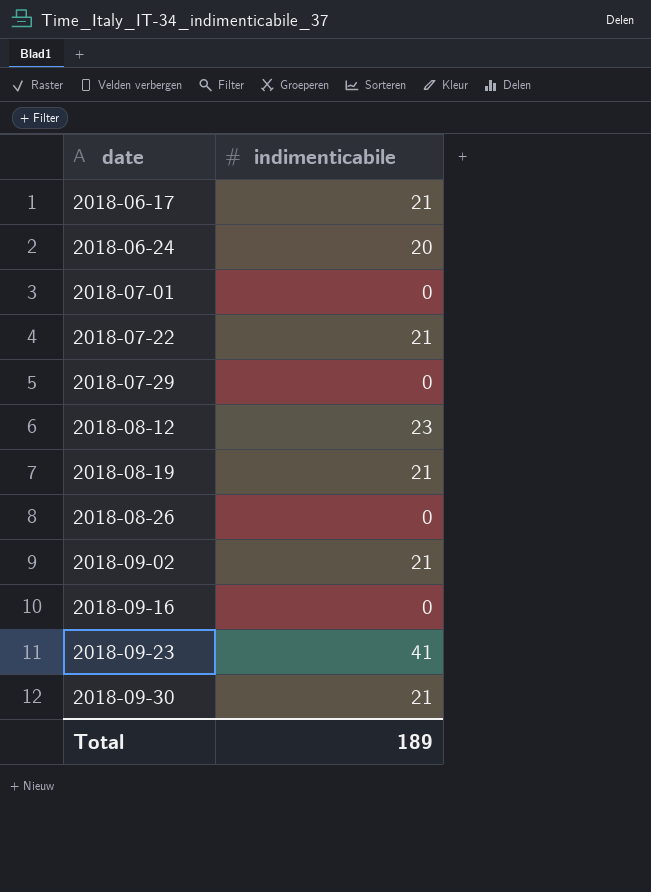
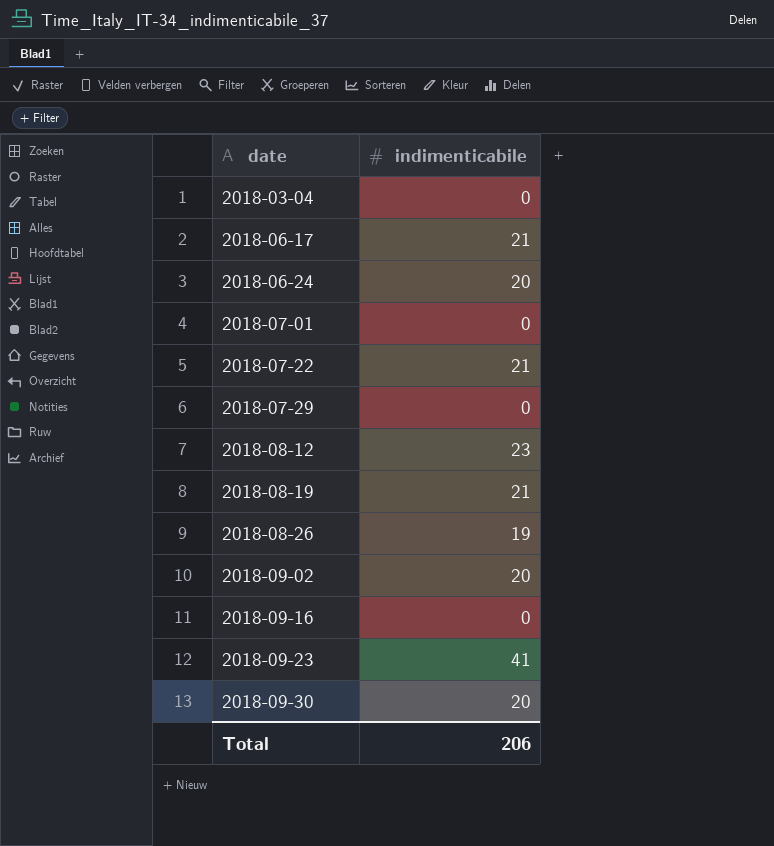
row 2018-03-04: none -> 0
2018-08-26 | indimenticabile: 0 -> 19
2018-09-02 | indimenticabile: 21 -> 20
2018-09-30 | indimenticabile: 21 -> 20
Total | indimenticabile: 189 -> 206

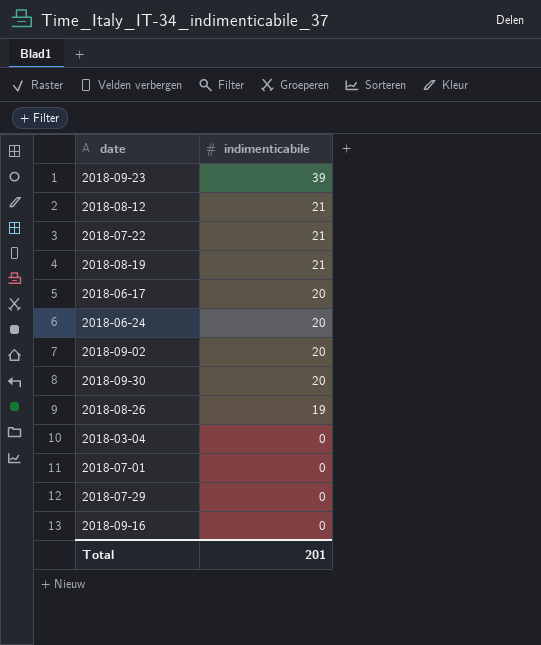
row order: date ascending -> indimenticabile descending
2018-09-23 | indimenticabile: 41 -> 39
2018-08-12 | indimenticabile: 23 -> 21
2018-06-17 | indimenticabile: 21 -> 20
Total | indimenticabile: 206 -> 201

